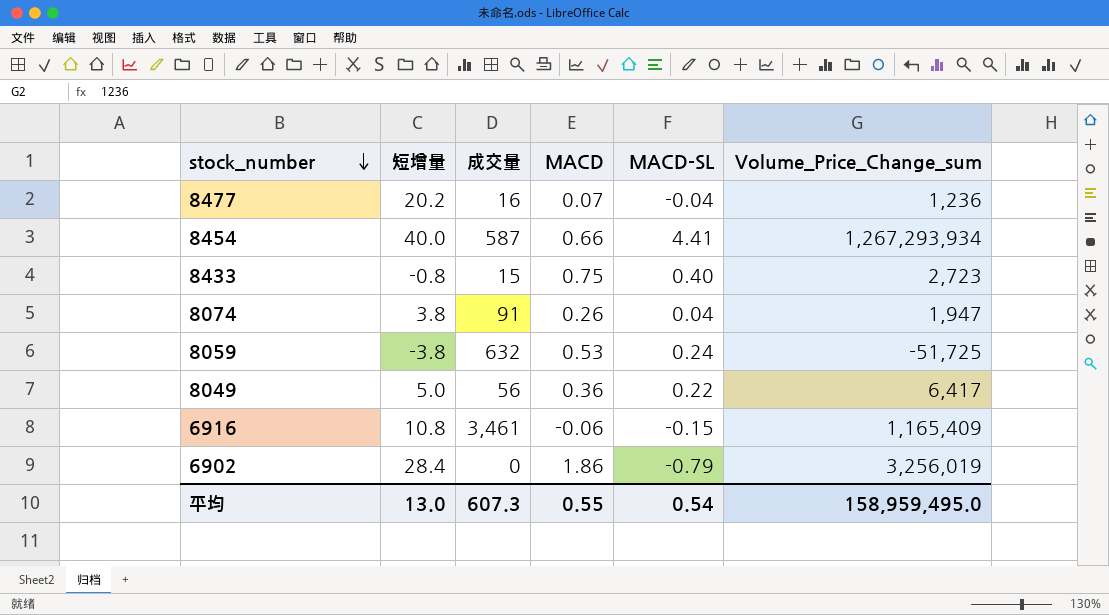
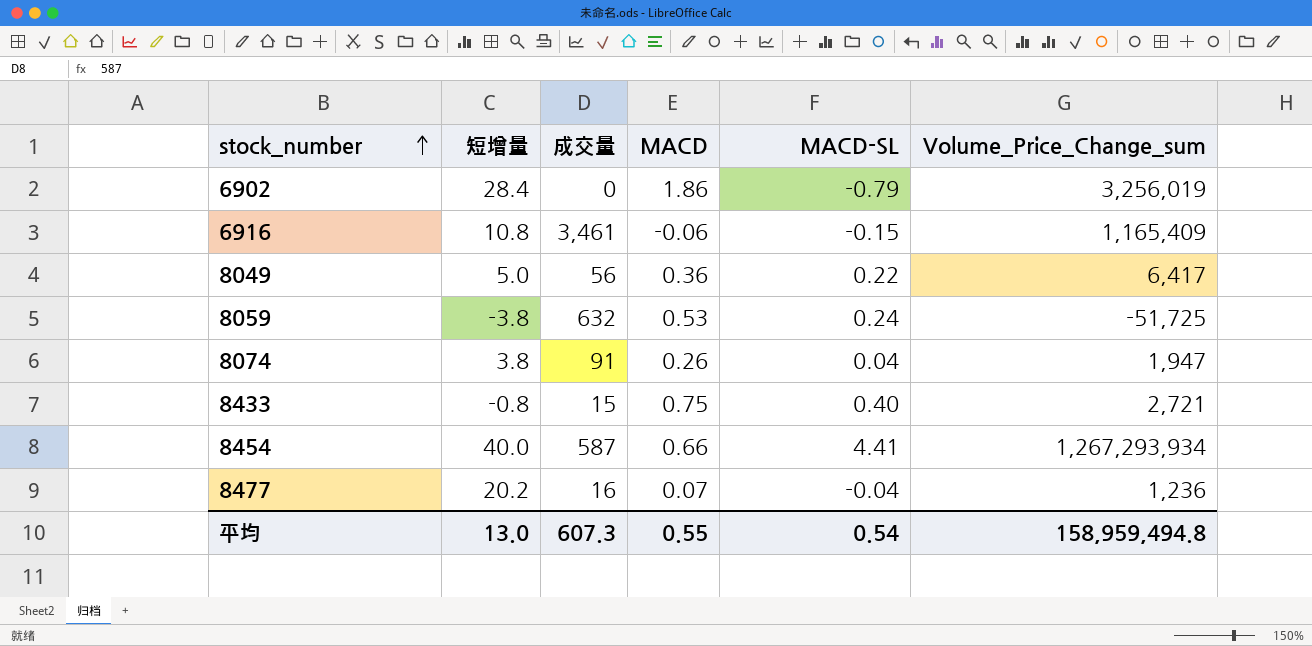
row order: stock_number descending -> stock_number ascending
8433 | Volume_Price_Change_sum: 2,723 -> 2,721
平均 | Volume_Price_Change_sum: 158,959,495.0 -> 158,959,494.8

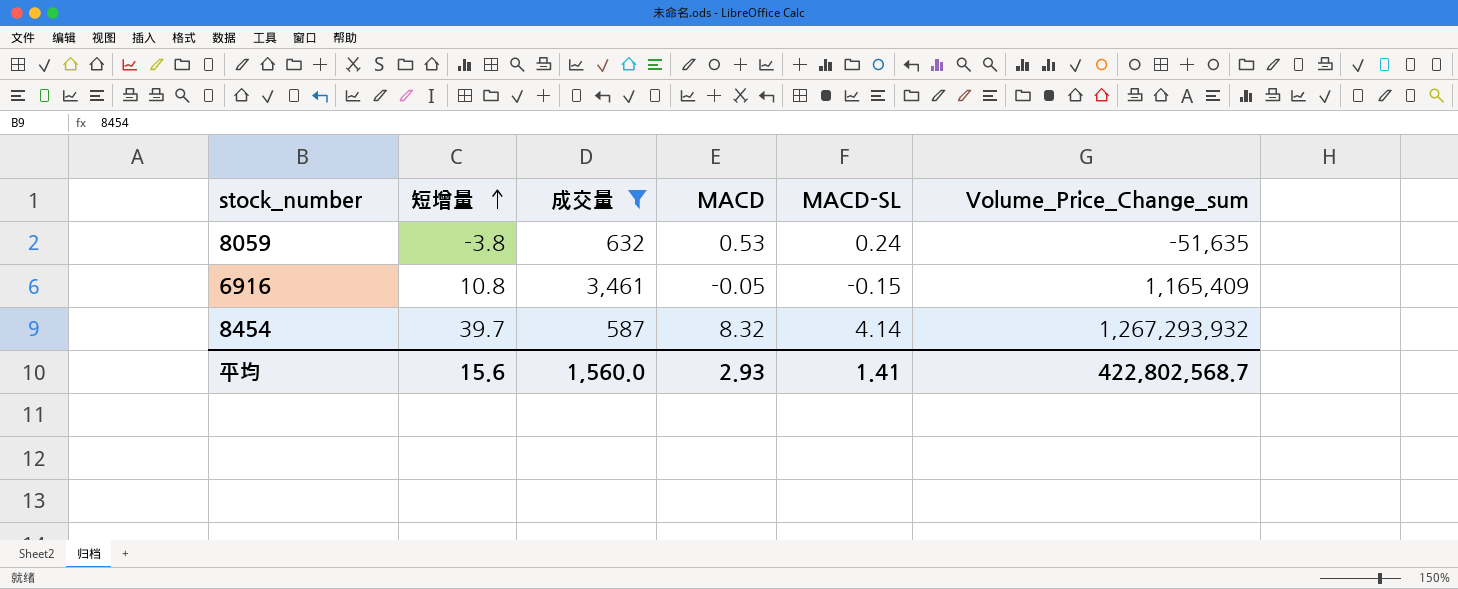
filter: none -> 成交量 >= 587
row order: stock_number ascending -> 短增量 ascending
8059 | Volume_Price_Change_sum: -51,725 -> -51,635
6916 | MACD: -0.06 -> -0.05
8454 | 短增量: 40.0 -> 39.7
8454 | MACD: 0.66 -> 8.32
8454 | MACD-SL: 4.41 -> 4.14
8454 | Volume_Price_Change_sum: 1,267,293,934 -> 1,267,293,932
平均 | 短增量: 13.0 -> 15.6
平均 | 成交量: 607.3 -> 1,560.0
平均 | MACD: 0.55 -> 2.93
平均 | MACD-SL: 0.54 -> 1.41
平均 | Volume_Price_Change_sum: 158,959,494.8 -> 422,802,568.7

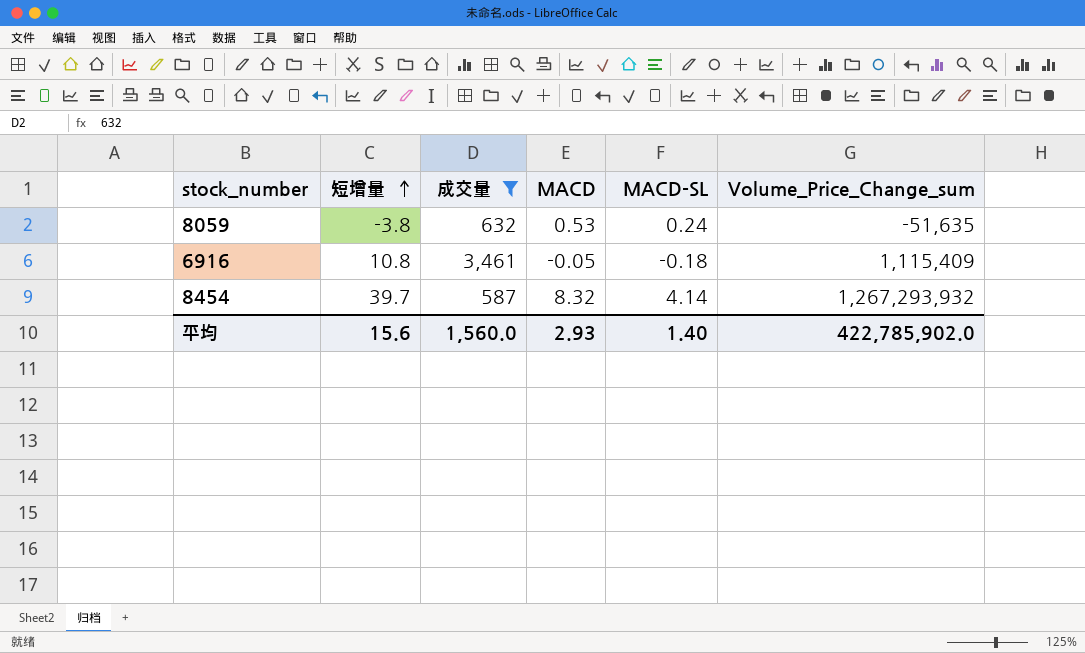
6916 | MACD-SL: -0.15 -> -0.18
6916 | Volume_Price_Change_sum: 1,165,409 -> 1,115,409
平均 | MACD-SL: 1.41 -> 1.40
平均 | Volume_Price_Change_sum: 422,802,568.7 -> 422,785,902.0

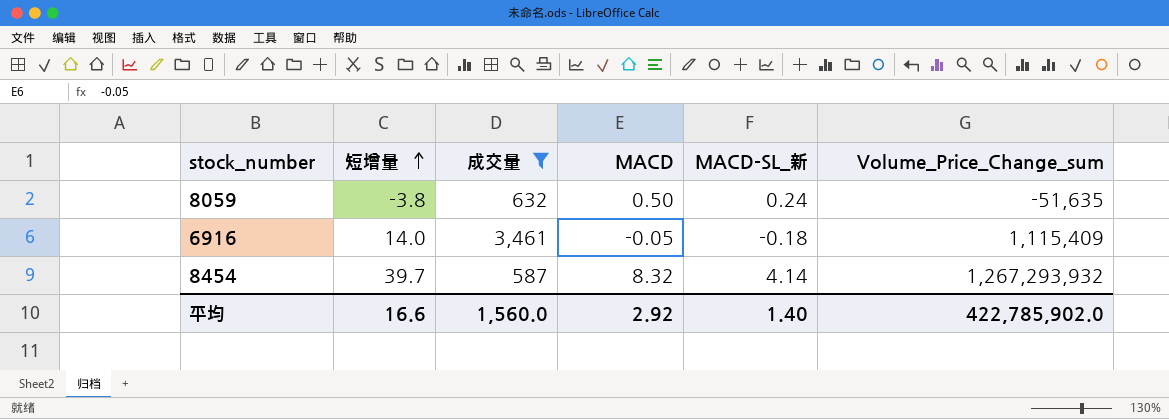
column name: MACD-SL -> MACD-SL_新
8059 | MACD: 0.53 -> 0.50
6916 | 短增量: 10.8 -> 14.0
平均 | 短增量: 15.6 -> 16.6
平均 | MACD: 2.93 -> 2.92

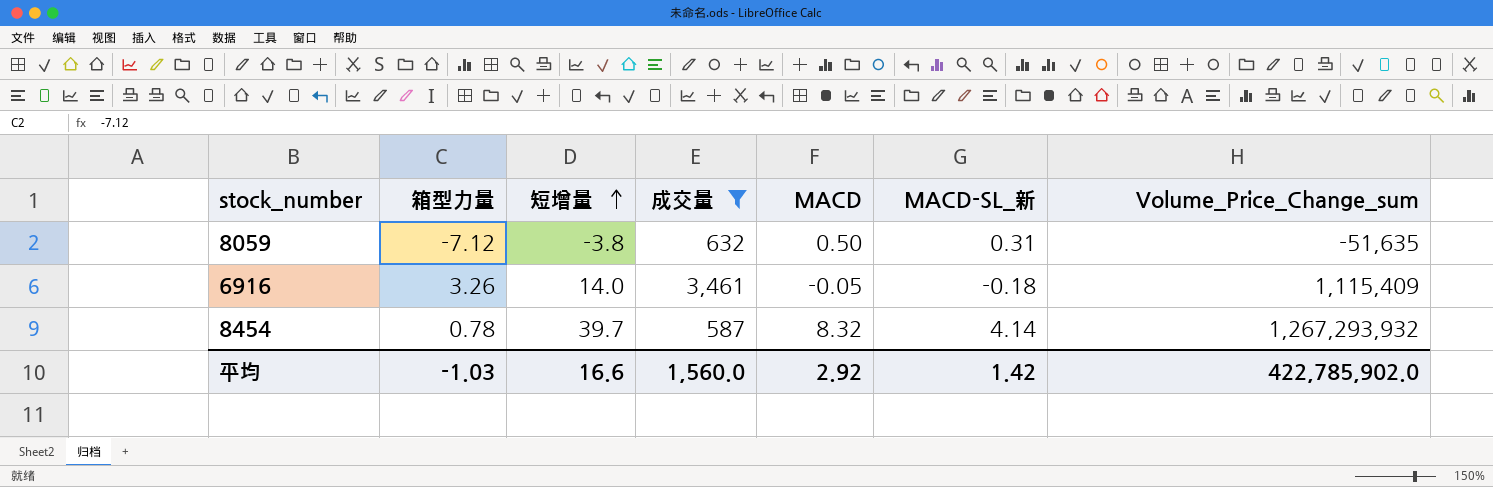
column 箱型力量 | position: none -> 2
8059 | MACD-SL_新: 0.24 -> 0.31
平均 | MACD-SL_新: 1.40 -> 1.42

